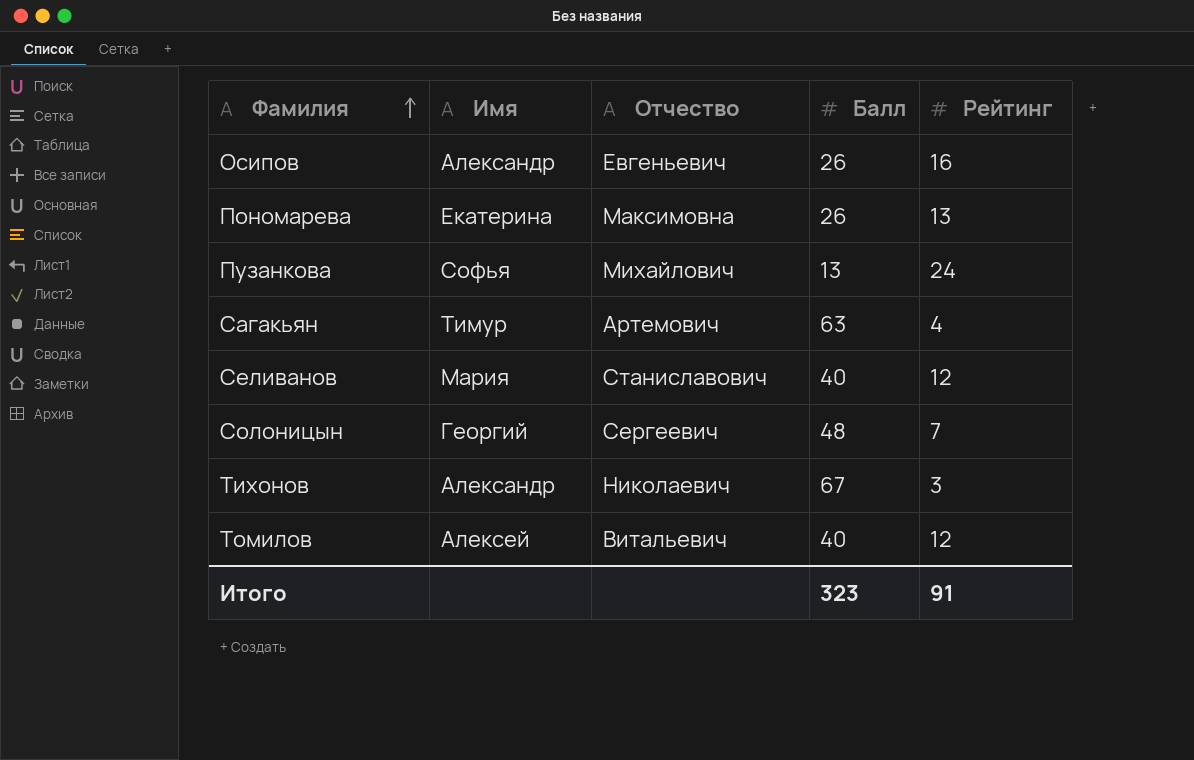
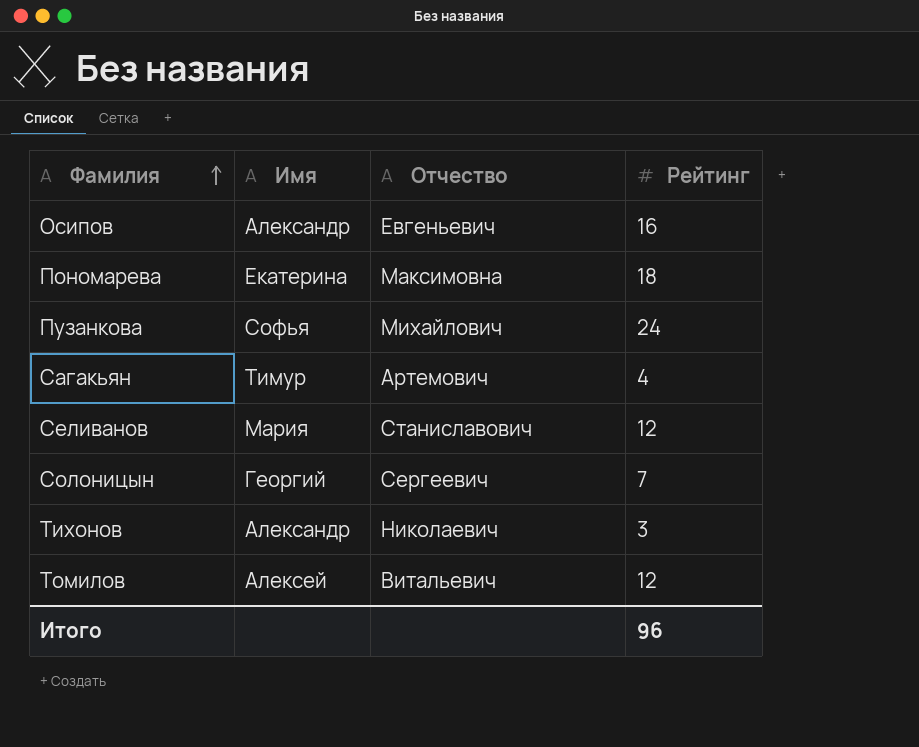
column Балл | position: 4 -> none
Пономарева | Рейтинг: 13 -> 18
Итого | Рейтинг: 91 -> 96

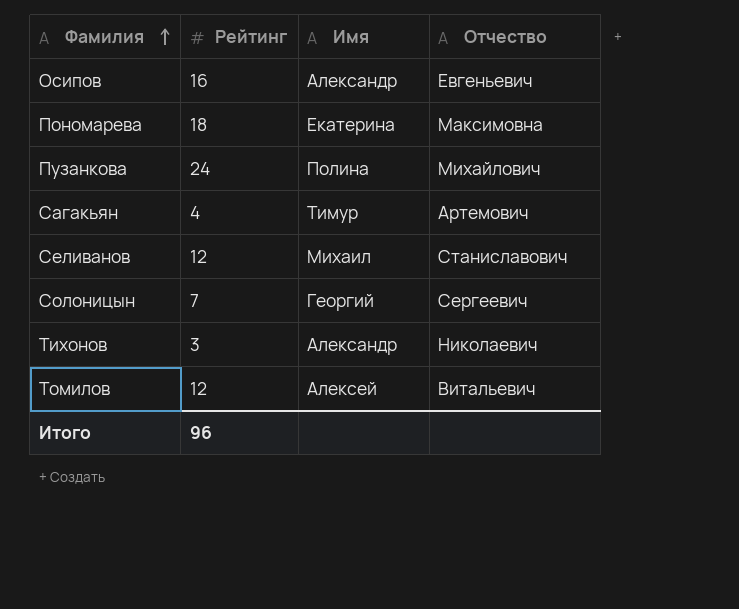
column Рейтинг | position: 4 -> 2
Пузанкова | Имя: Софья -> Полина
Селиванов | Имя: Мария -> Михаил

